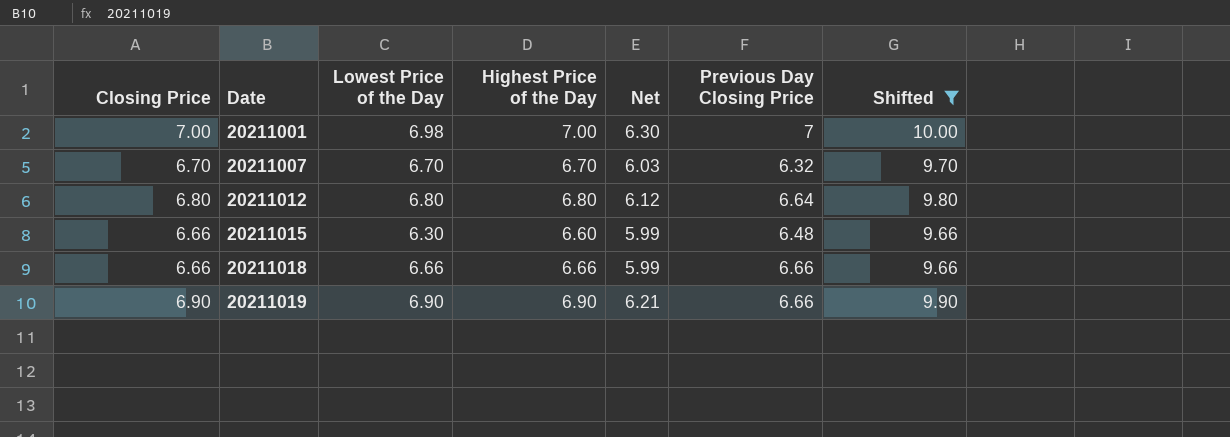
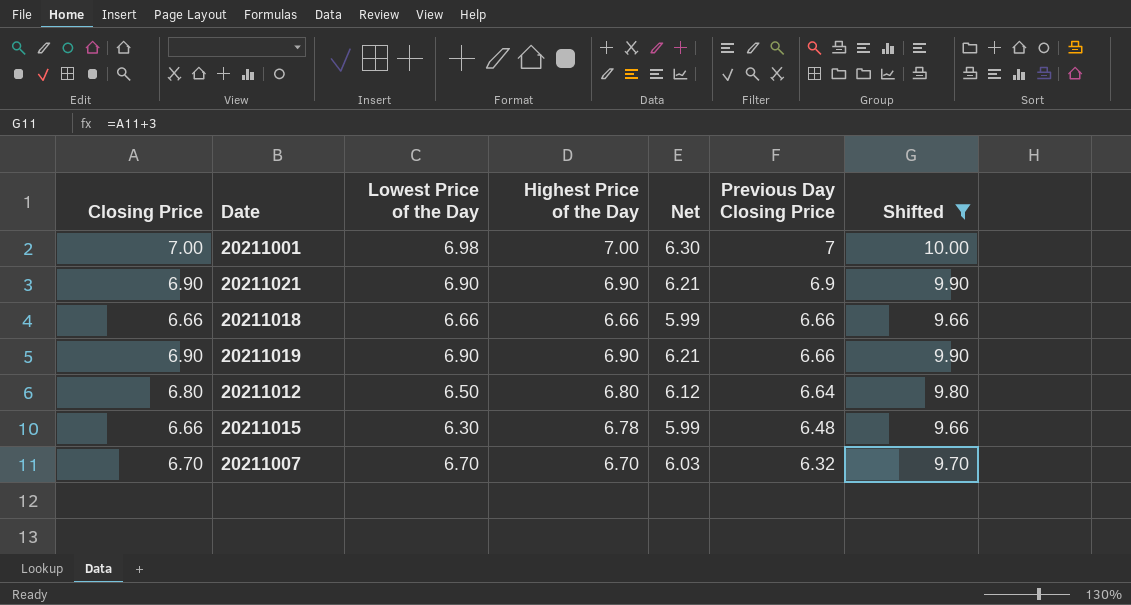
row order: Date ascending -> Previous Day Closing Price descending
row 20211021: none -> 6.90 | 6.90 | 6.90 | 6.21 | 6.9 | 9.90
20211012 | Lowest Price of the Day: 6.80 -> 6.50
20211015 | Highest Price of the Day: 6.60 -> 6.78

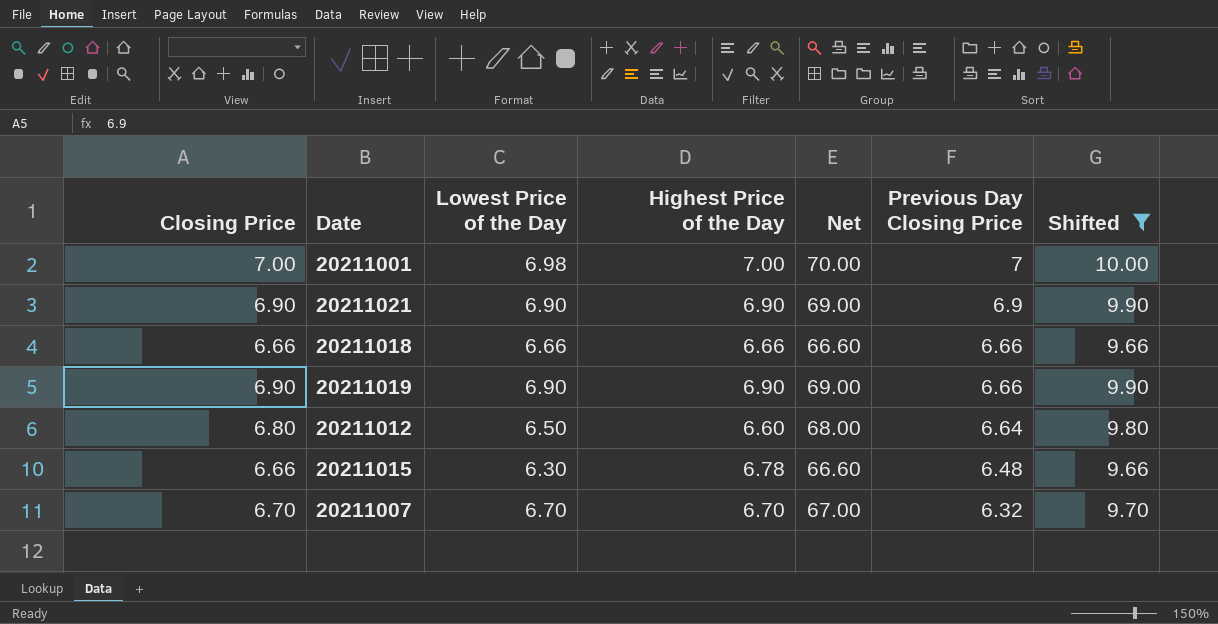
column Net | formula: [Closing Price] * 0.9 -> [Closing Price] * 10
20211012 | Highest Price of the Day: 6.80 -> 6.60

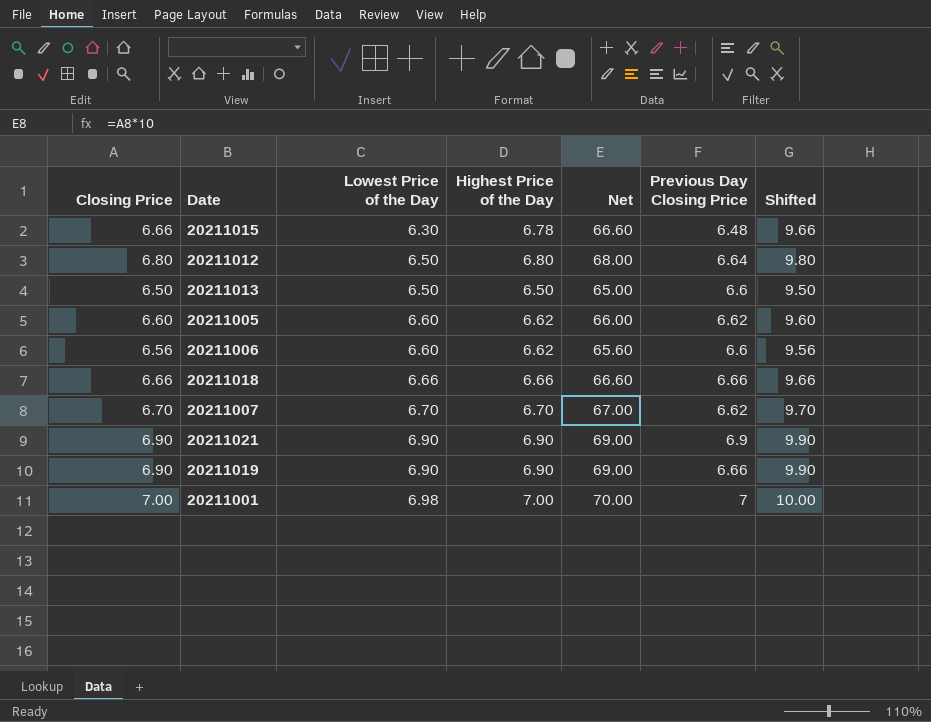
filter: Shifted >= 9.66 -> none
row order: Previous Day Closing Price descending -> Lowest Price of the Day ascending
20211012 | Highest Price of the Day: 6.60 -> 6.80
20211007 | Previous Day Closing Price: 6.32 -> 6.62

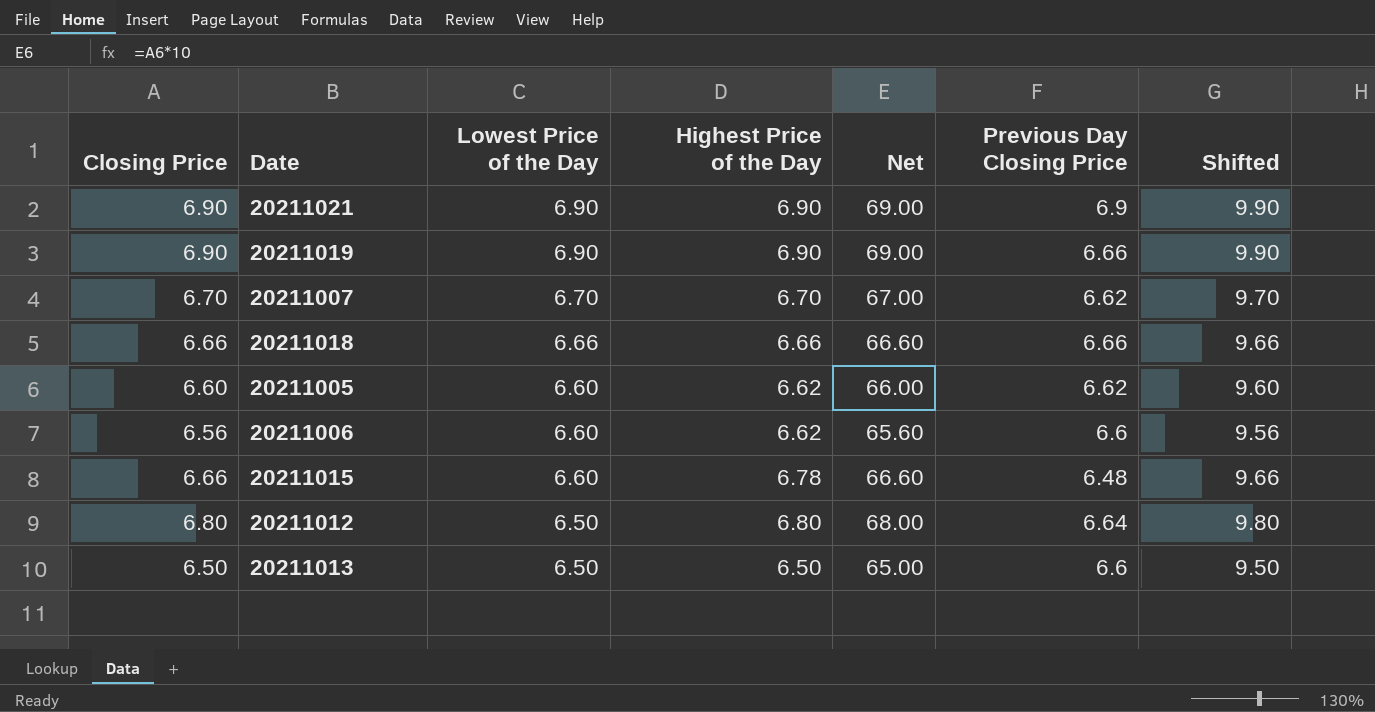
row order: Lowest Price of the Day ascending -> Lowest Price of the Day descending
row 20211001: 7.00 | 6.98 | 7.00 | 70.00 | 7 | 10.00 -> none
20211015 | Lowest Price of the Day: 6.30 -> 6.60

